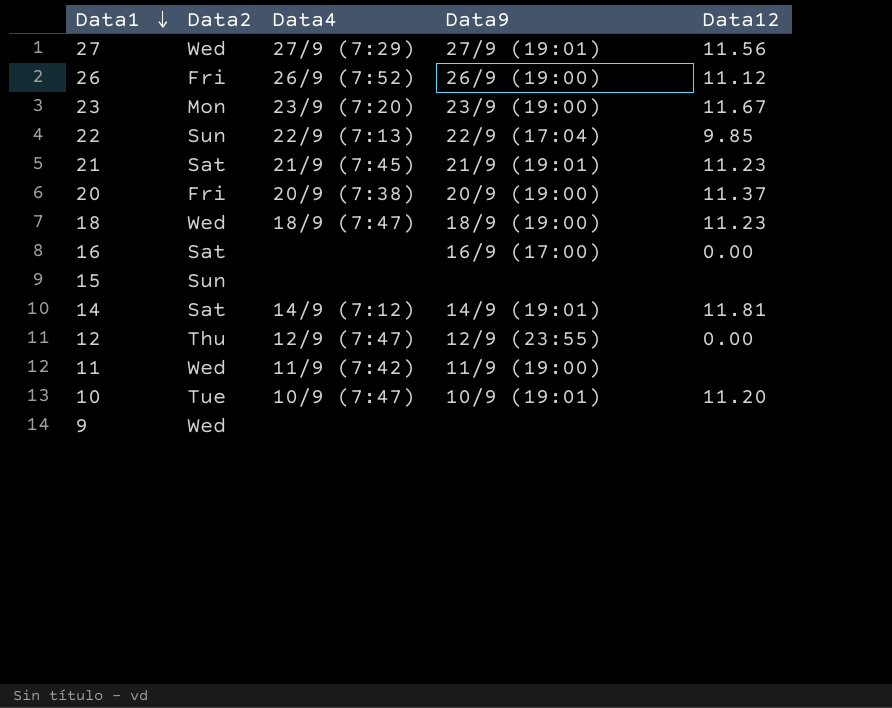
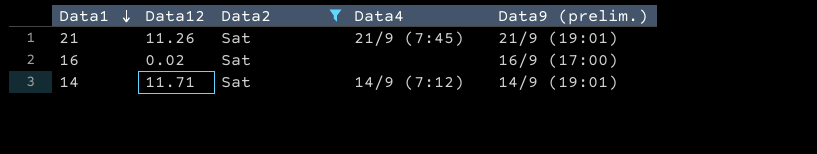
filter: none -> Data2 = Sat
column Data12 | position: 5 -> 2
column name: Data9 -> Data9 (prelim.)
21 | Data12: 11.23 -> 11.26
16 | Data12: 0.00 -> 0.02
14 | Data12: 11.81 -> 11.71

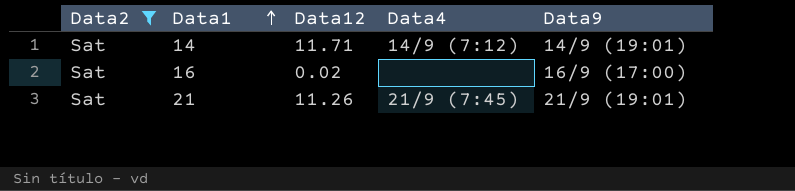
row order: Data1 descending -> Data1 ascending
column Data2 | position: 3 -> 1
column name: Data9 (prelim.) -> Data9

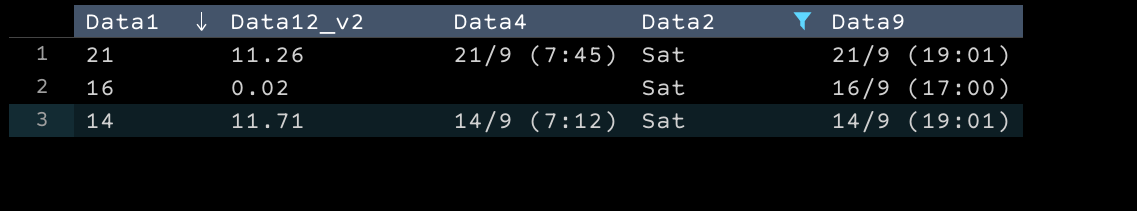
row order: Data1 ascending -> Data1 descending
column name: Data12 -> Data12_v2
column Data2 | position: 1 -> 4

